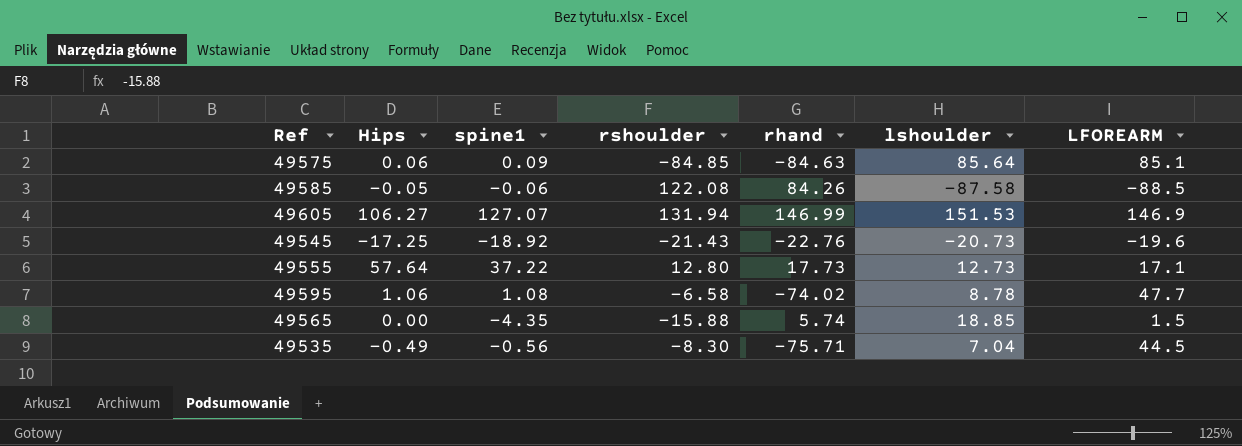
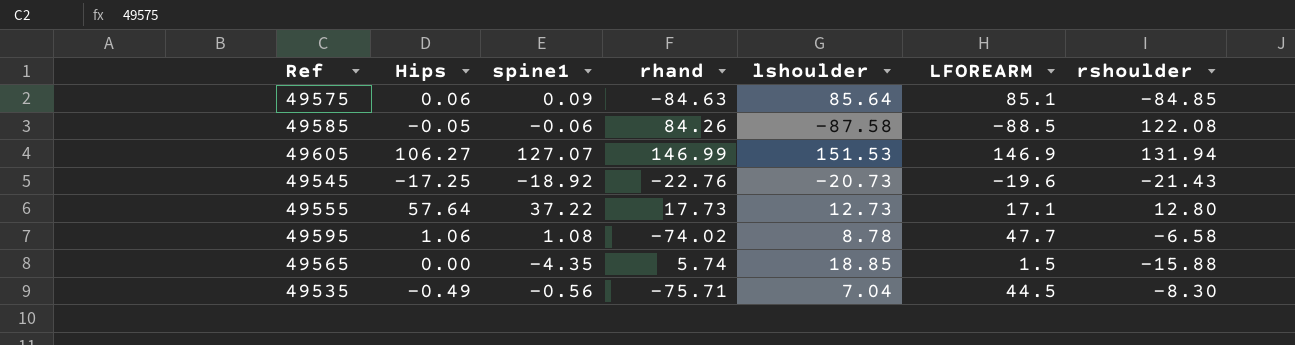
column rshoulder | position: 4 -> 7

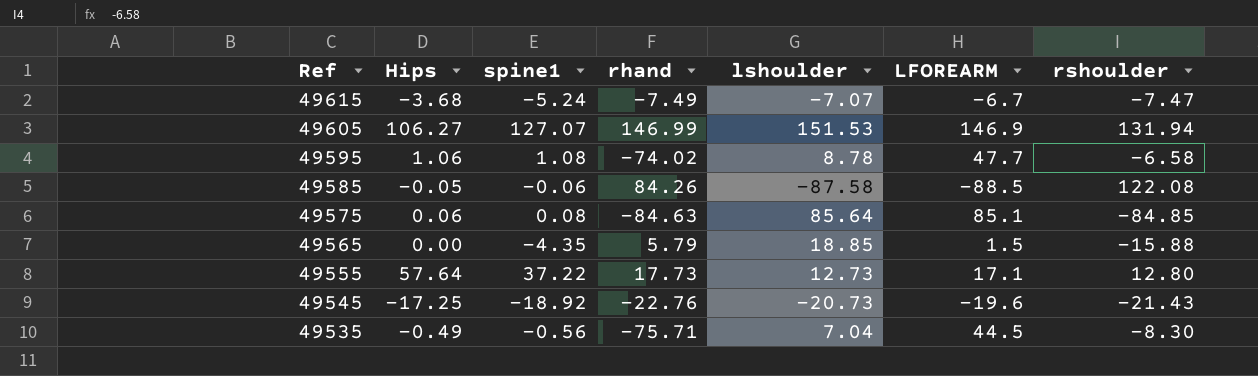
row order: none -> Ref descending
row 49615: none -> -3.68 | -5.24 | -7.49 | -7.07 | -6.7 | -7.47
49575 | spine1: 0.09 -> 0.08
49565 | rhand: 5.74 -> 5.79

